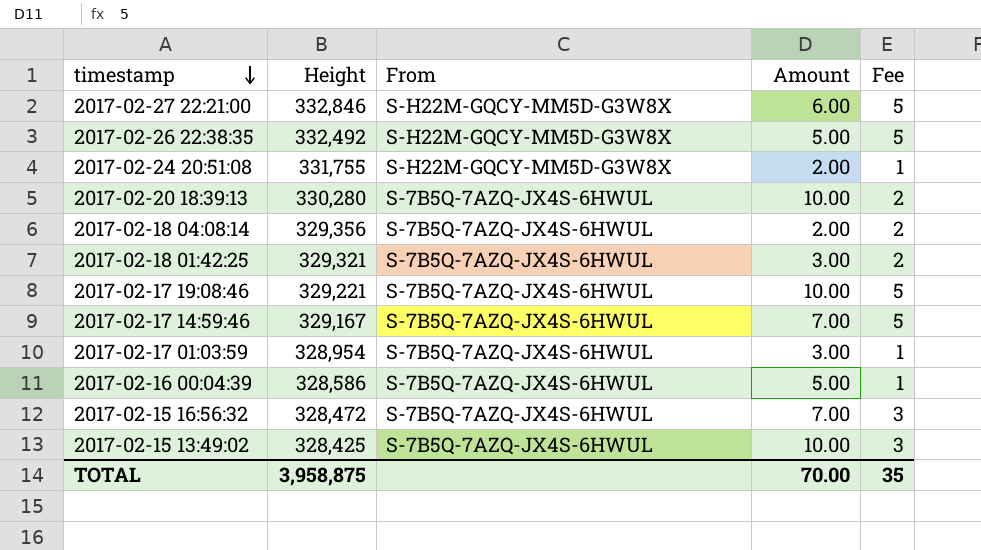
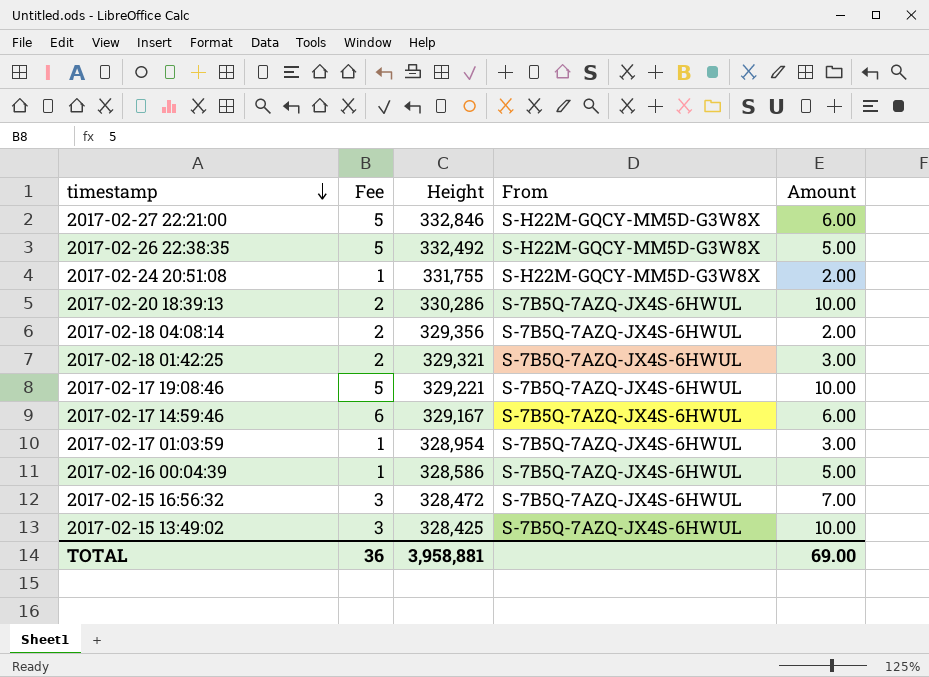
column Fee | position: 5 -> 2
2017-02-20 18:39:13 | Height: 330,280 -> 330,286
2017-02-17 14:59:46 | Fee: 5 -> 6
2017-02-17 14:59:46 | Amount: 7.00 -> 6.00
TOTAL | Fee: 35 -> 36
TOTAL | Height: 3,958,875 -> 3,958,881
TOTAL | Amount: 70.00 -> 69.00

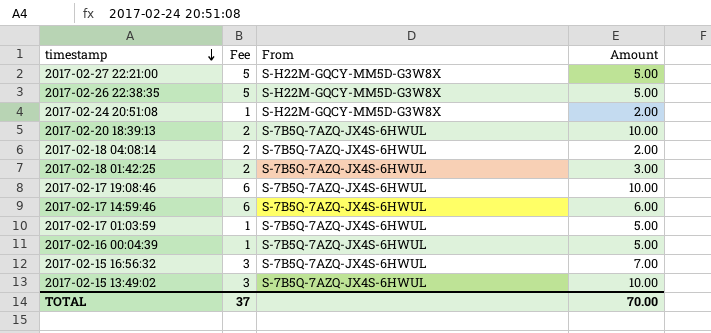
column Height | position: 3 -> none
2017-02-27 22:21:00 | Amount: 6.00 -> 5.00
2017-02-17 19:08:46 | Fee: 5 -> 6
2017-02-17 01:03:59 | Amount: 3.00 -> 5.00
TOTAL | Fee: 36 -> 37
TOTAL | Amount: 69.00 -> 70.00

